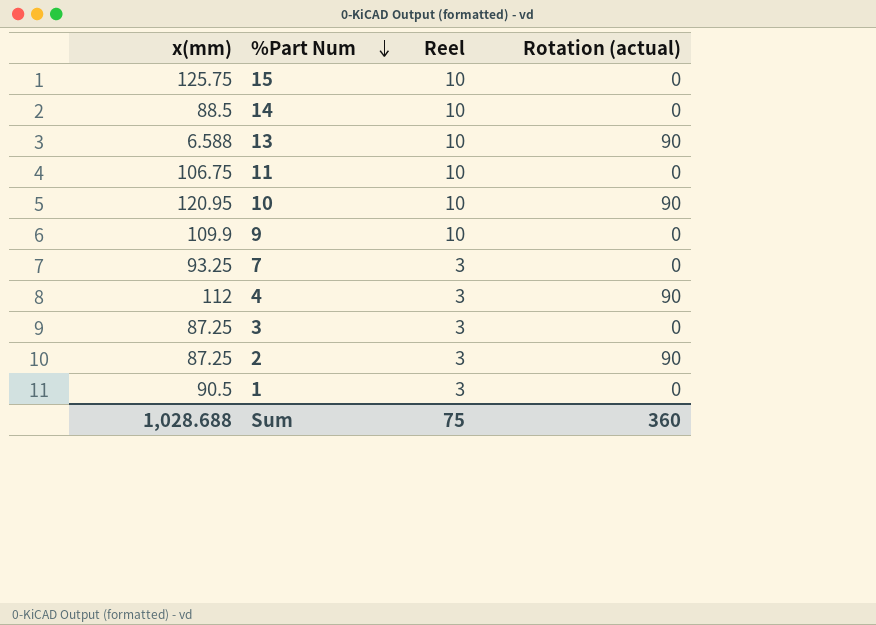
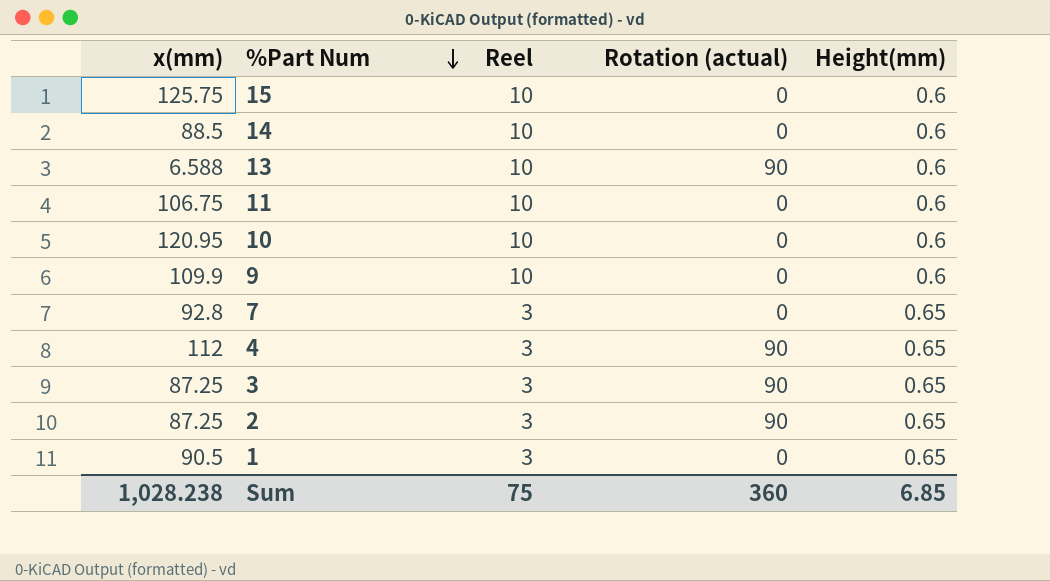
column Height(mm) | position: none -> 5
10 | Rotation (actual): 90 -> 0
7 | x(mm): 93.25 -> 92.8
3 | Rotation (actual): 0 -> 90
Sum | x(mm): 1,028.688 -> 1,028.238

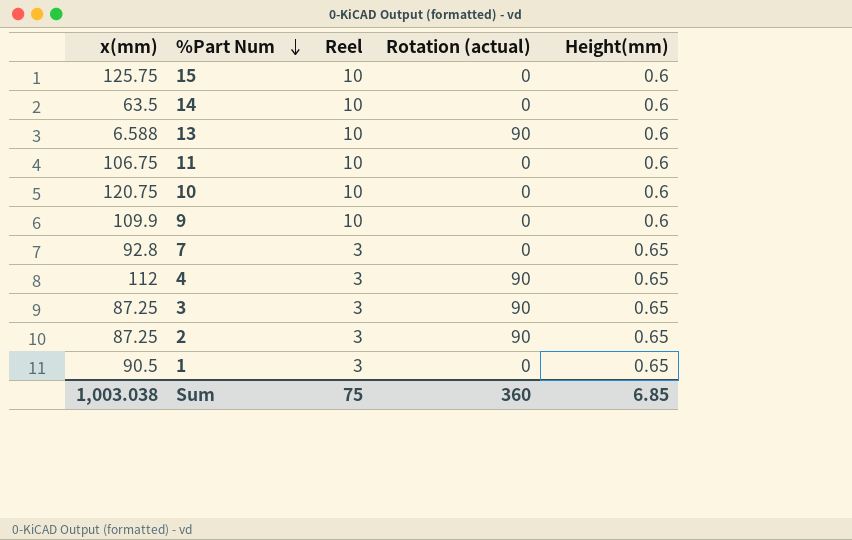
14 | x(mm): 88.5 -> 63.5
10 | x(mm): 120.95 -> 120.75
Sum | x(mm): 1,028.238 -> 1,003.038

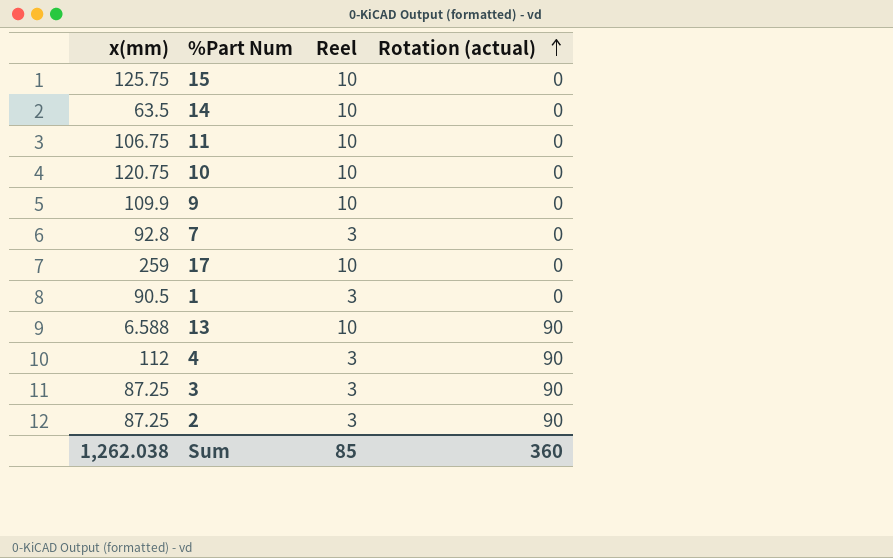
row order: %Part Num descending -> Rotation (actual) ascending
column Height(mm) | position: 5 -> none
row 17: none -> 259 | 10 | 0
Sum | x(mm): 1,003.038 -> 1,262.038
Sum | Reel: 75 -> 85

